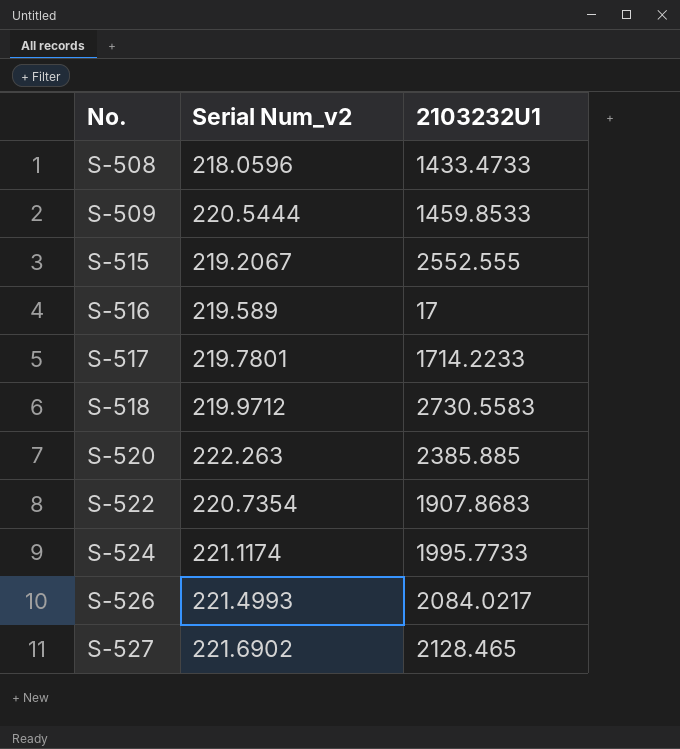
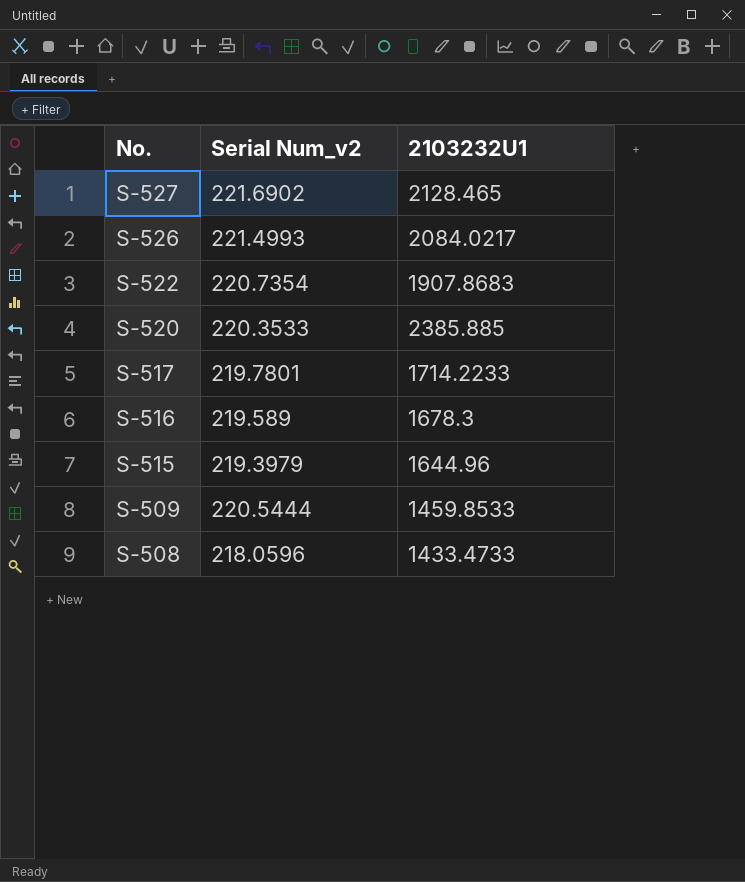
row order: No. ascending -> No. descending
row S-518: 219.9712 | 2730.5583 -> none
row S-524: 221.1174 | 1995.7733 -> none
S-520 | Serial Num_v2: 222.263 -> 220.3533
S-516 | 2103232U1: 17 -> 1678.3
S-515 | Serial Num_v2: 219.2067 -> 219.3979
S-515 | 2103232U1: 2552.555 -> 1644.96

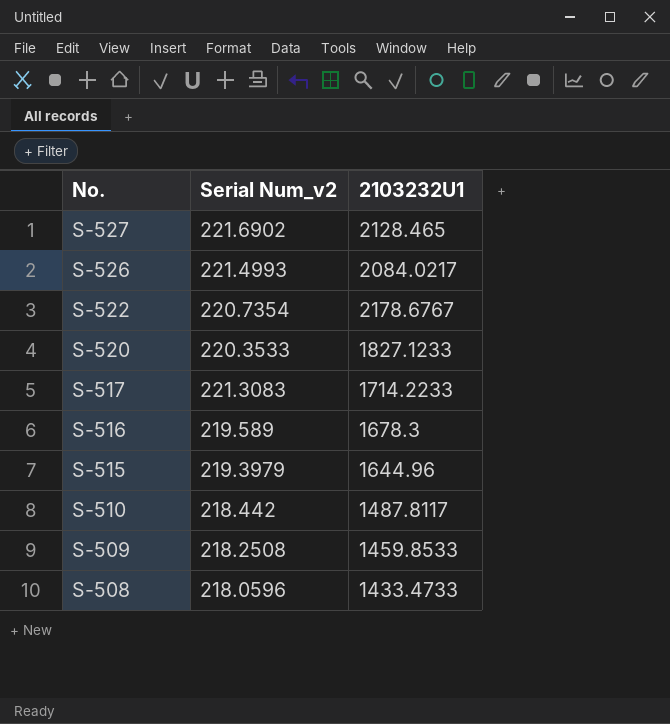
S-522 | 2103232U1: 1907.8683 -> 2178.6767
S-520 | 2103232U1: 2385.885 -> 1827.1233
S-517 | Serial Num_v2: 219.7801 -> 221.3083
row S-510: none -> 218.442 | 1487.8117
S-509 | Serial Num_v2: 220.5444 -> 218.2508

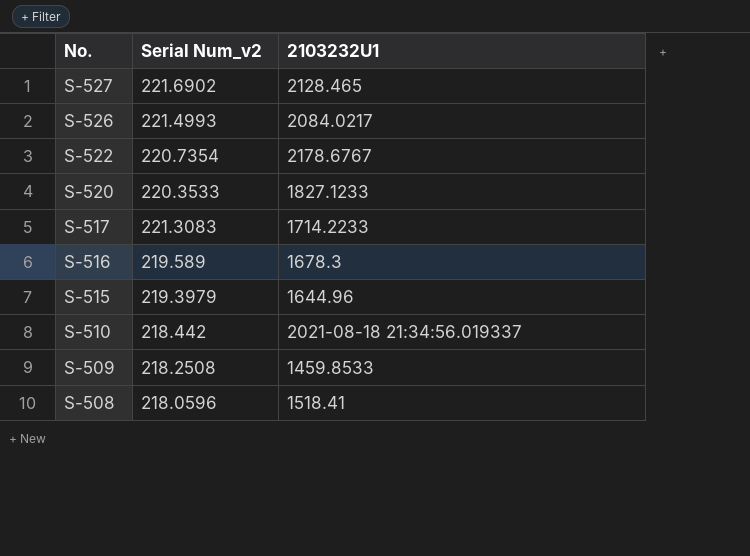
S-510 | 2103232U1: 1487.8117 -> 2021-08-18 21:34:56.019337
S-508 | 2103232U1: 1433.4733 -> 1518.41

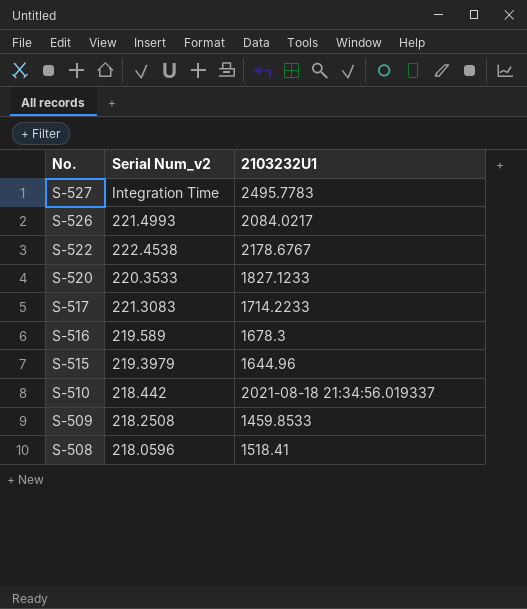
S-527 | Serial Num_v2: 221.6902 -> Integration Time
S-527 | 2103232U1: 2128.465 -> 2495.7783
S-522 | Serial Num_v2: 220.7354 -> 222.4538

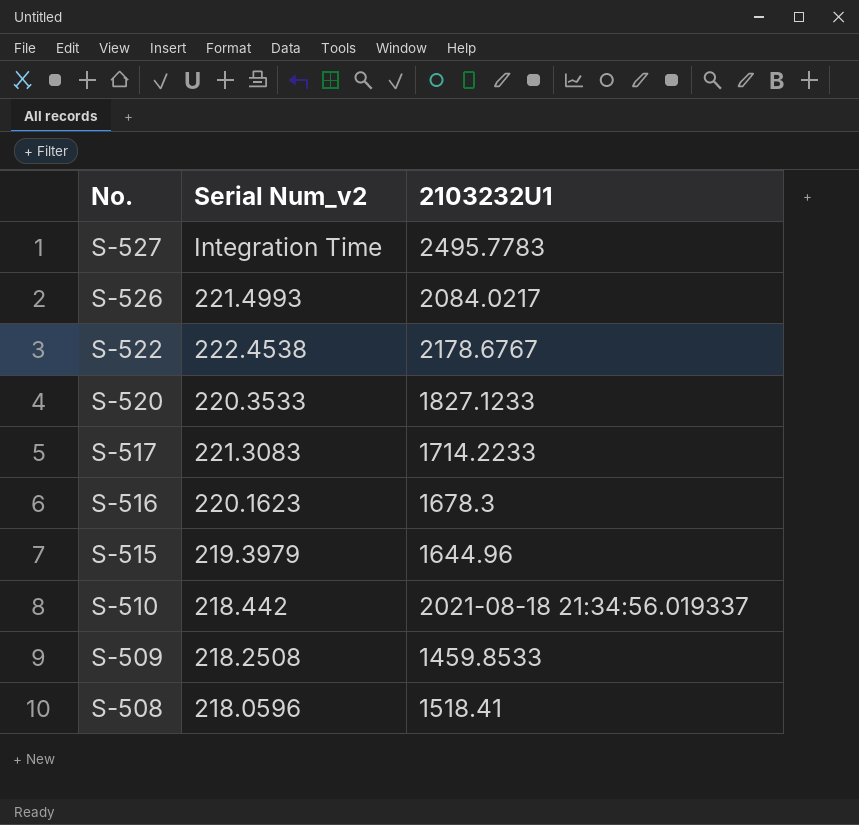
S-516 | Serial Num_v2: 219.589 -> 220.1623

